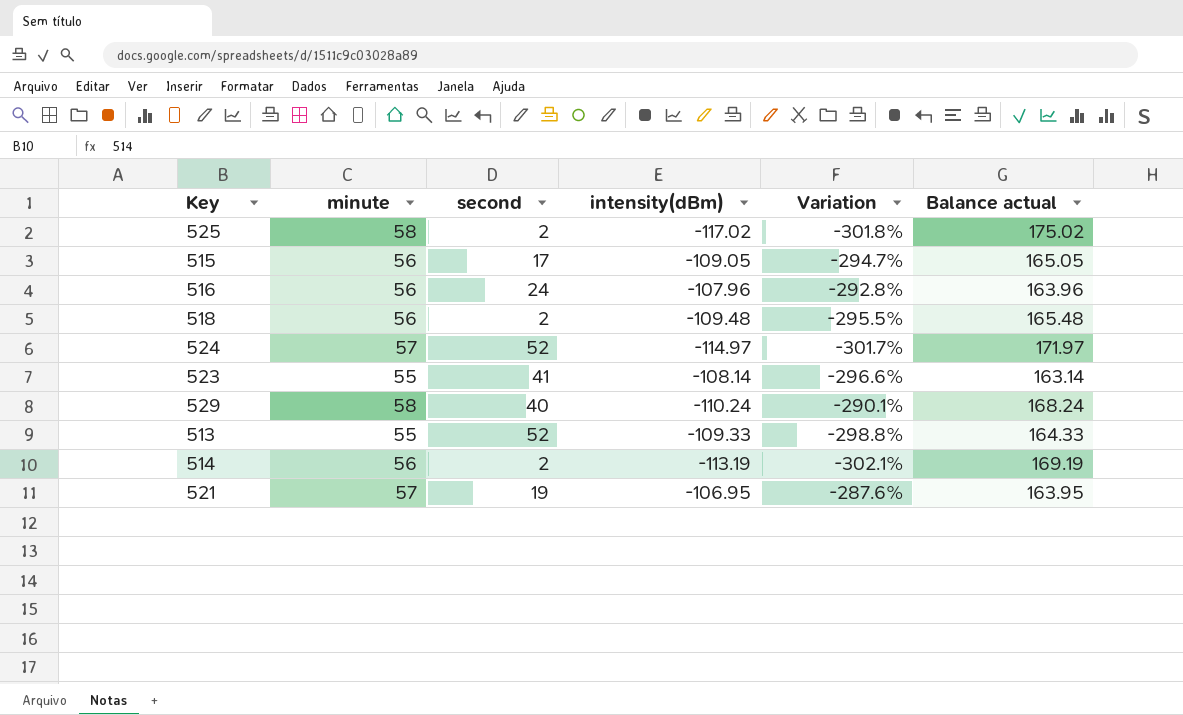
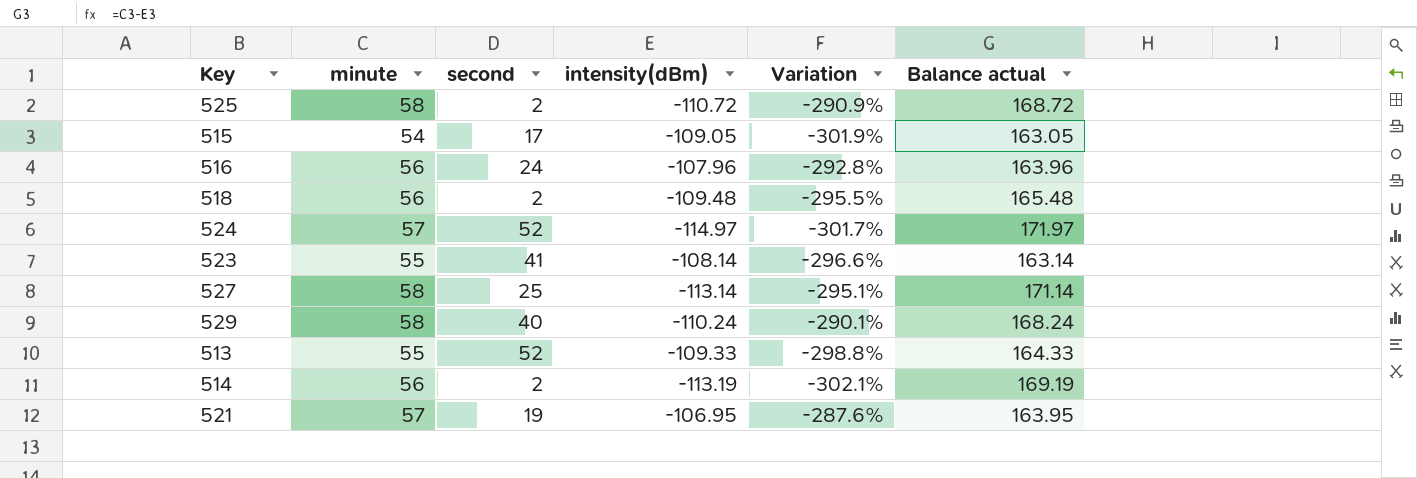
525 | intensity(dBm): -117.02 -> -110.72
525 | Variation: -301.8% -> -290.9%
525 | Balance actual: 175.02 -> 168.72
515 | minute: 56 -> 54
515 | Variation: -294.7% -> -301.9%
515 | Balance actual: 165.05 -> 163.05
row 527: none -> 58 | 25 | -113.14 | -295.1% | 171.14

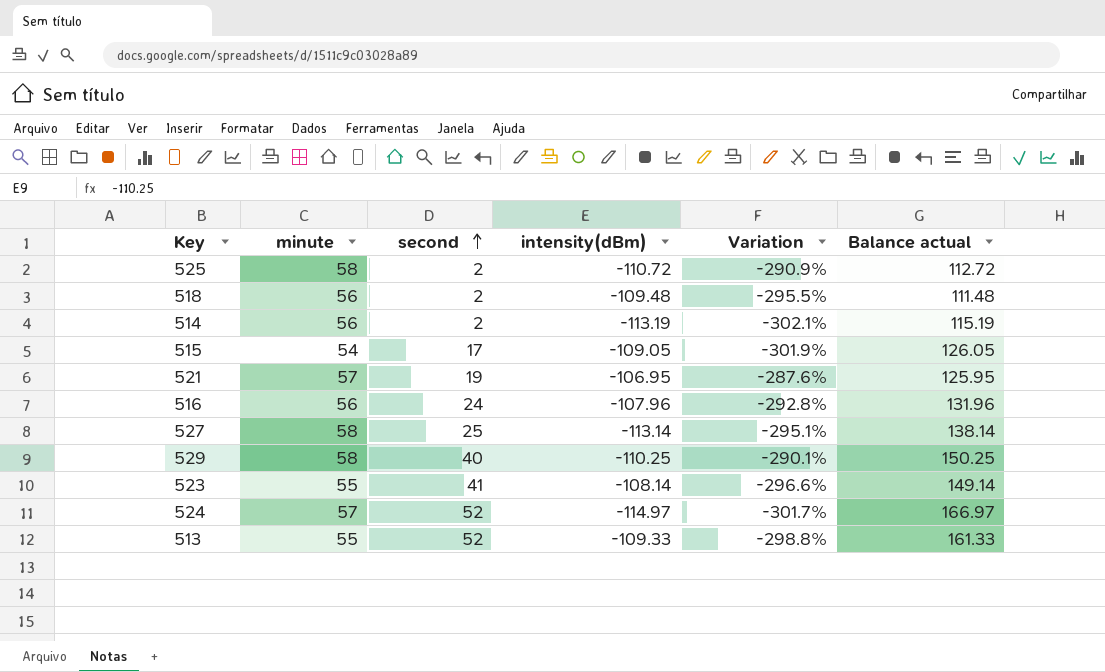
row order: none -> second ascending
column Balance actual | formula: [minute] - [intensity(dBm)] -> [second] - [intensity(dBm)]
529 | intensity(dBm): -110.24 -> -110.25

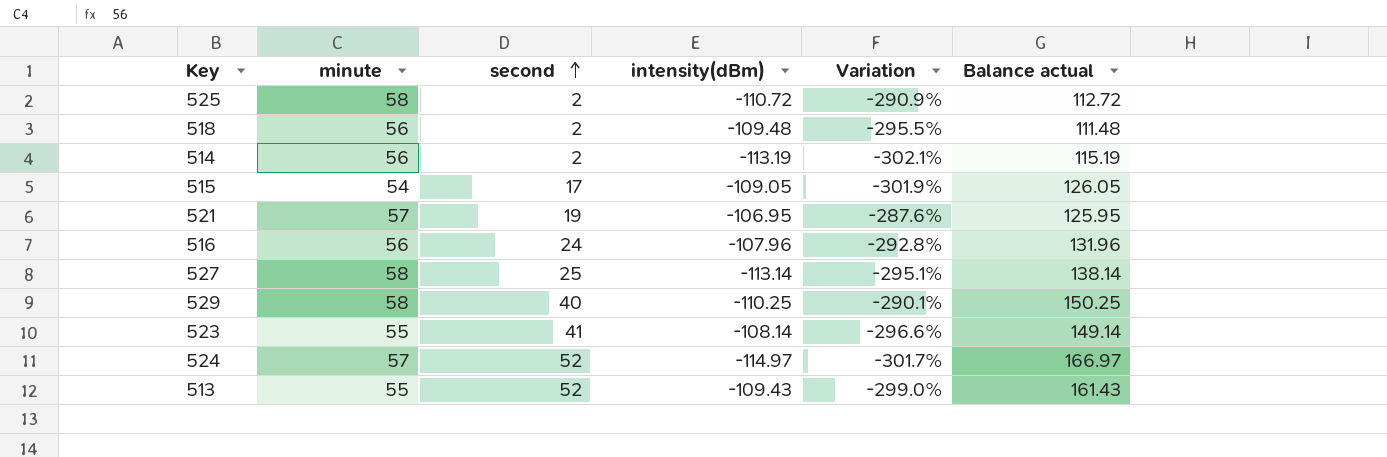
513 | intensity(dBm): -109.33 -> -109.43
513 | Variation: -298.8% -> -299.0%
513 | Balance actual: 161.33 -> 161.43

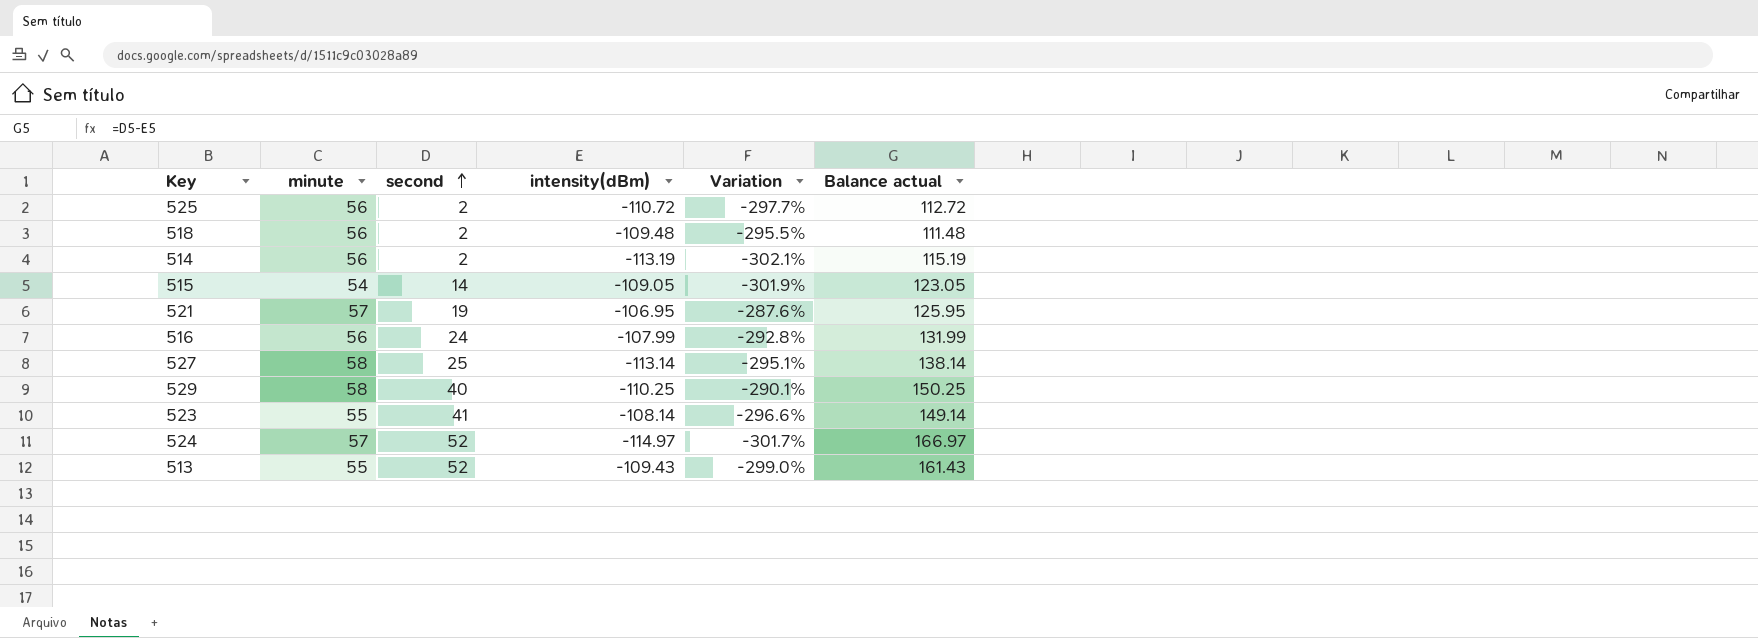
525 | minute: 58 -> 56
525 | Variation: -290.9% -> -297.7%
515 | second: 17 -> 14
515 | Balance actual: 126.05 -> 123.05
516 | intensity(dBm): -107.96 -> -107.99
516 | Balance actual: 131.96 -> 131.99

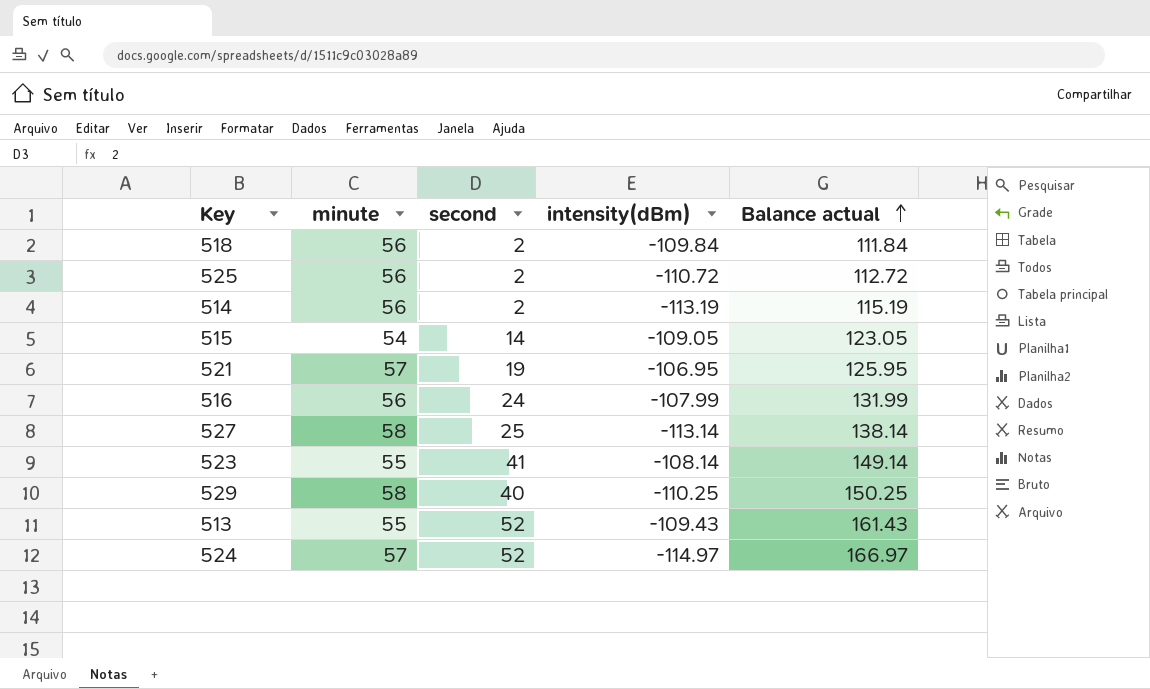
row order: second ascending -> Balance actual ascending
column Variation | formula: ([intensity(dBm)] - [minute]) / [minute] -> none
518 | intensity(dBm): -109.48 -> -109.84
518 | Balance actual: 111.48 -> 111.84

